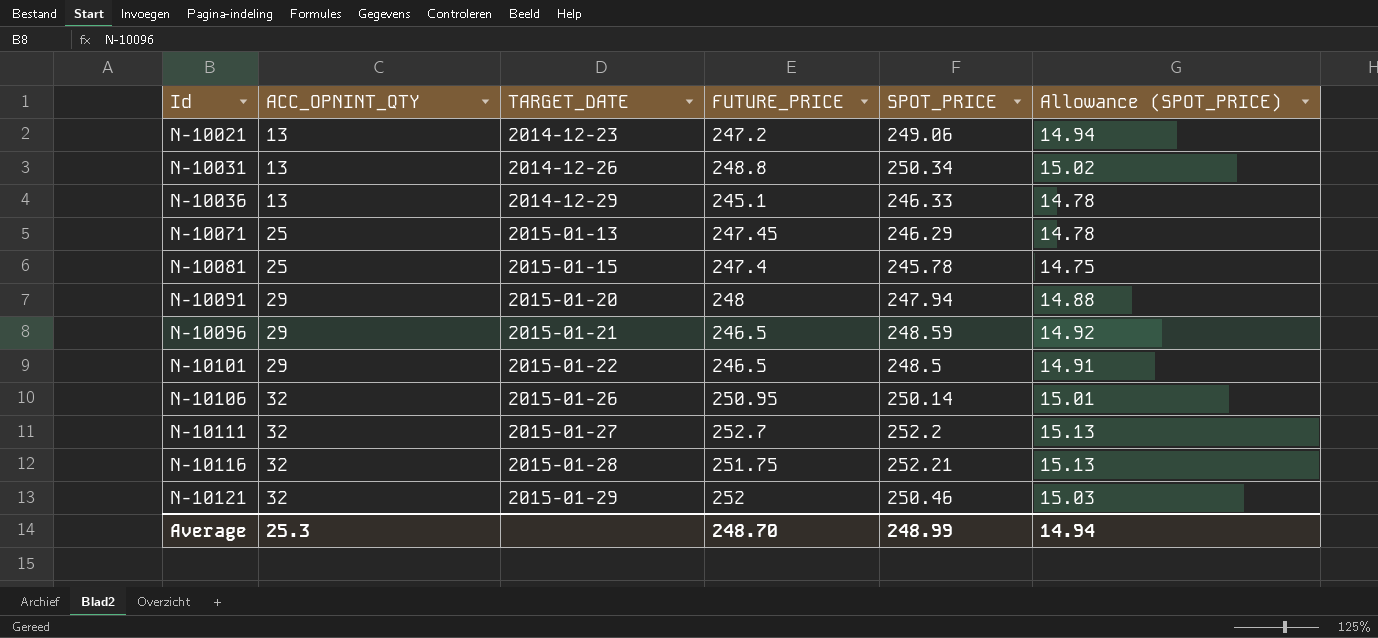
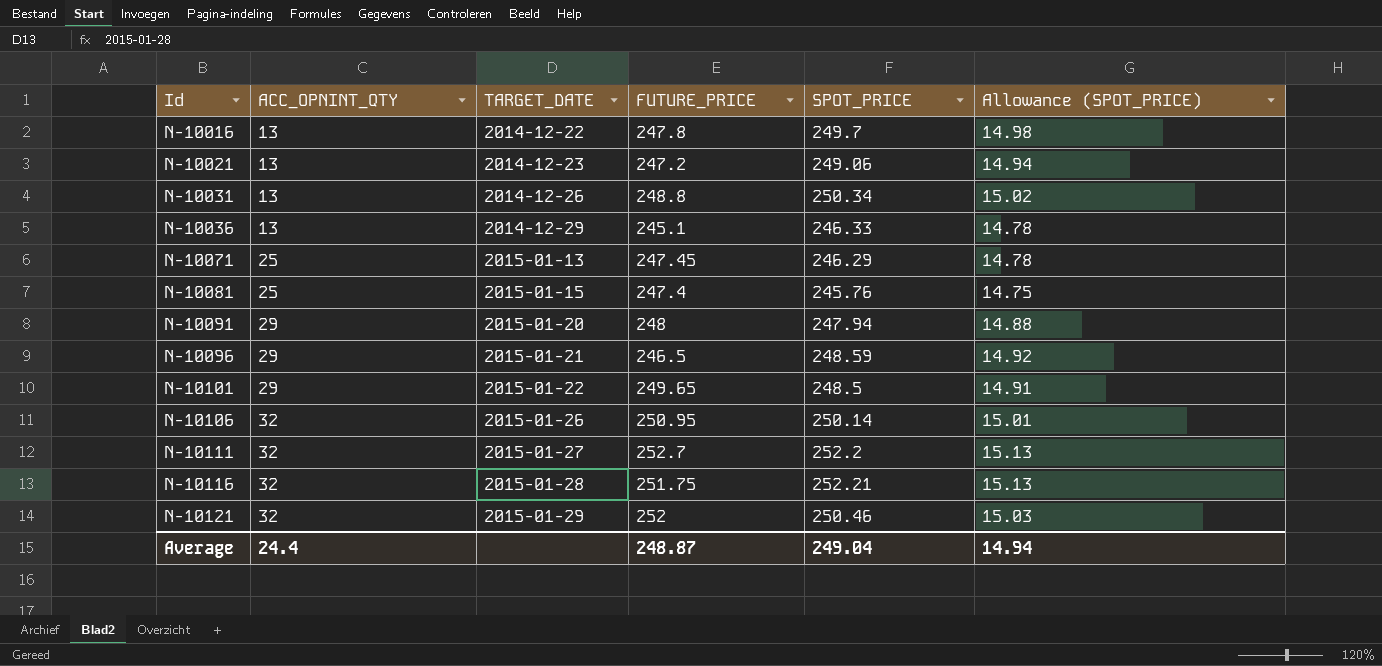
row N-10016: none -> 13 | 2014-12-22 | 247.8 | 249.7 | 14.98
N-10081 | SPOT_PRICE: 245.78 -> 245.76
N-10101 | FUTURE_PRICE: 246.5 -> 249.65
Average | ACC_OPNINT_QTY: 25.3 -> 24.4
Average | FUTURE_PRICE: 248.70 -> 248.87
Average | SPOT_PRICE: 248.99 -> 249.04

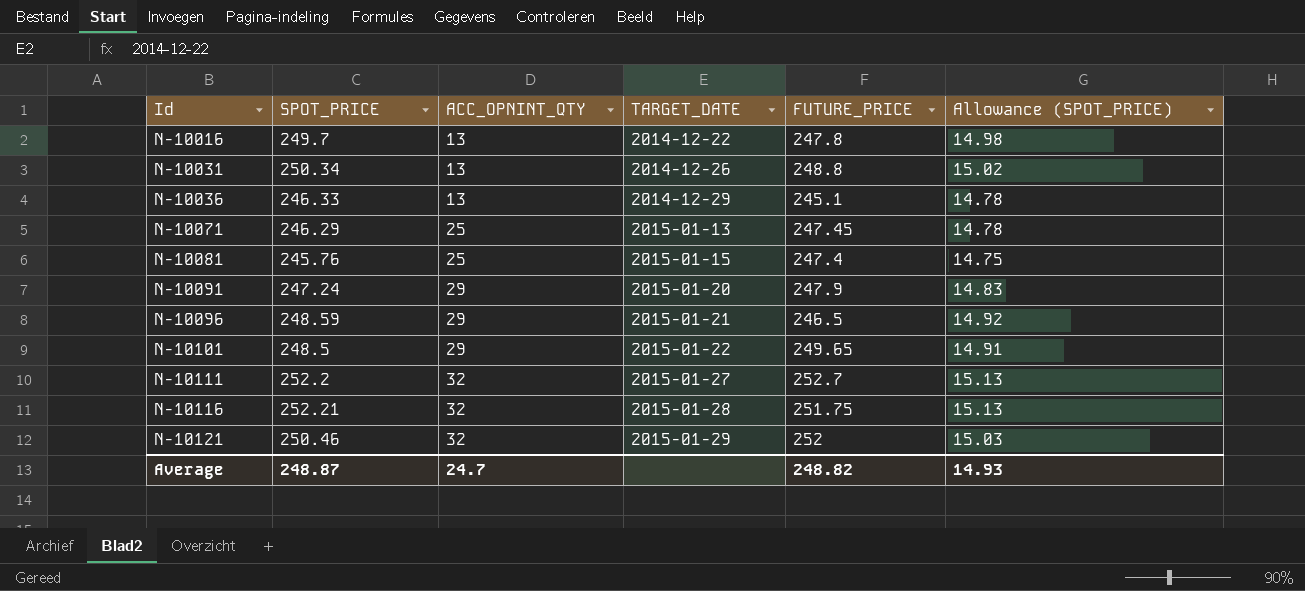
column SPOT_PRICE | position: 5 -> 2
row N-10021: 13 | 2014-12-23 | 247.2 | 249.06 | 14.94 -> none
row N-10106: 32 | 2015-01-26 | 250.95 | 250.14 | 15.01 -> none
N-10091 | SPOT_PRICE: 247.94 -> 247.24
N-10091 | FUTURE_PRICE: 248 -> 247.9
N-10091 | Allowance (SPOT_PRICE): 14.88 -> 14.83
Average | SPOT_PRICE: 249.04 -> 248.87
Average | ACC_OPNINT_QTY: 24.4 -> 24.7
Average | FUTURE_PRICE: 248.87 -> 248.82
Average | Allowance (SPOT_PRICE): 14.94 -> 14.93

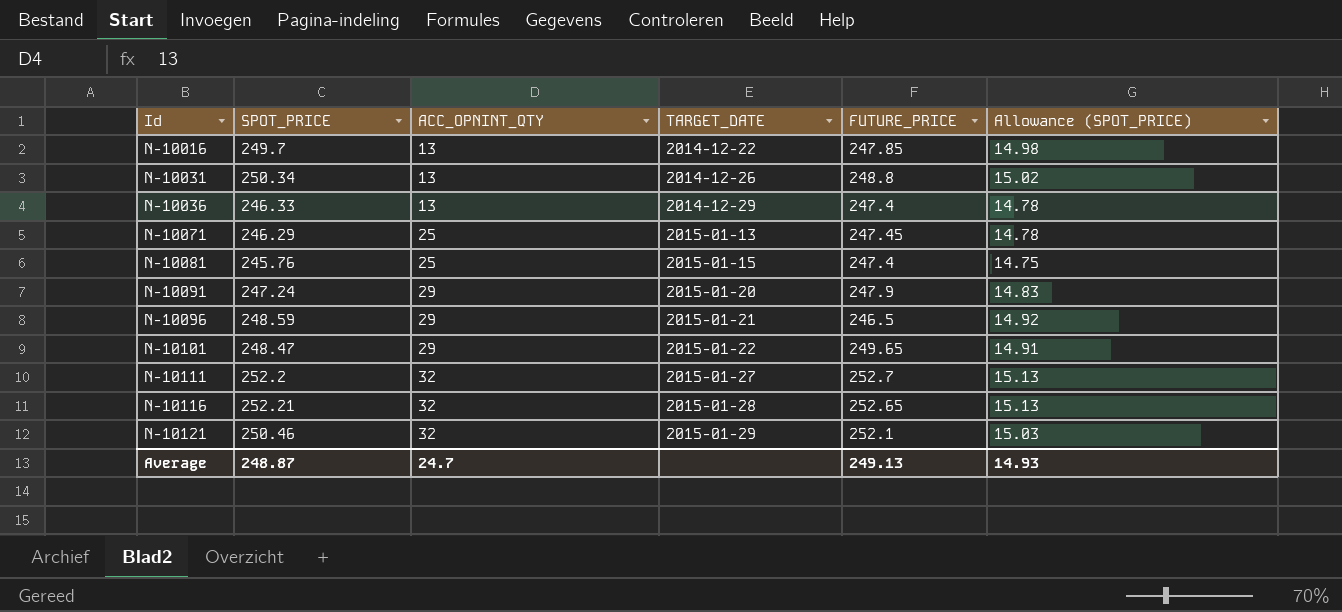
N-10016 | FUTURE_PRICE: 247.8 -> 247.85
N-10036 | FUTURE_PRICE: 245.1 -> 247.4
N-10101 | SPOT_PRICE: 248.5 -> 248.47
N-10116 | FUTURE_PRICE: 251.75 -> 252.65
N-10121 | FUTURE_PRICE: 252 -> 252.1
Average | FUTURE_PRICE: 248.82 -> 249.13

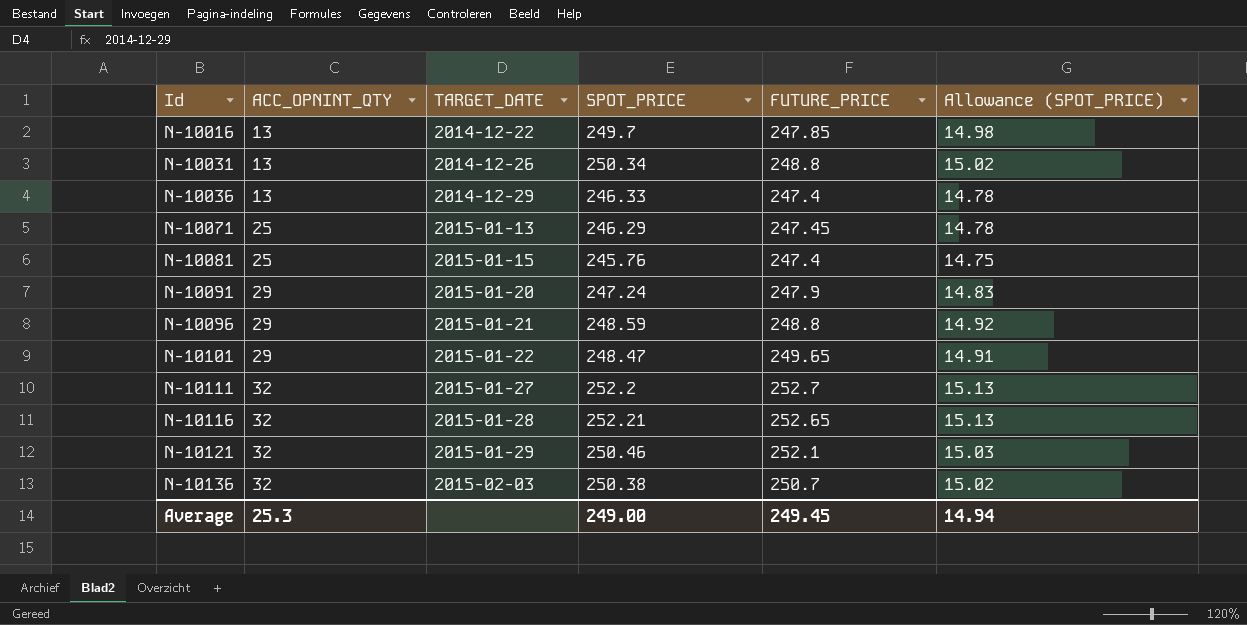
column SPOT_PRICE | position: 2 -> 4
N-10096 | FUTURE_PRICE: 246.5 -> 248.8
row N-10136: none -> 32 | 2015-02-03 | 250.38 | 250.7 | 15.02
Average | ACC_OPNINT_QTY: 24.7 -> 25.3
Average | SPOT_PRICE: 248.87 -> 249.00
Average | FUTURE_PRICE: 249.13 -> 249.45
Average | Allowance (SPOT_PRICE): 14.93 -> 14.94

